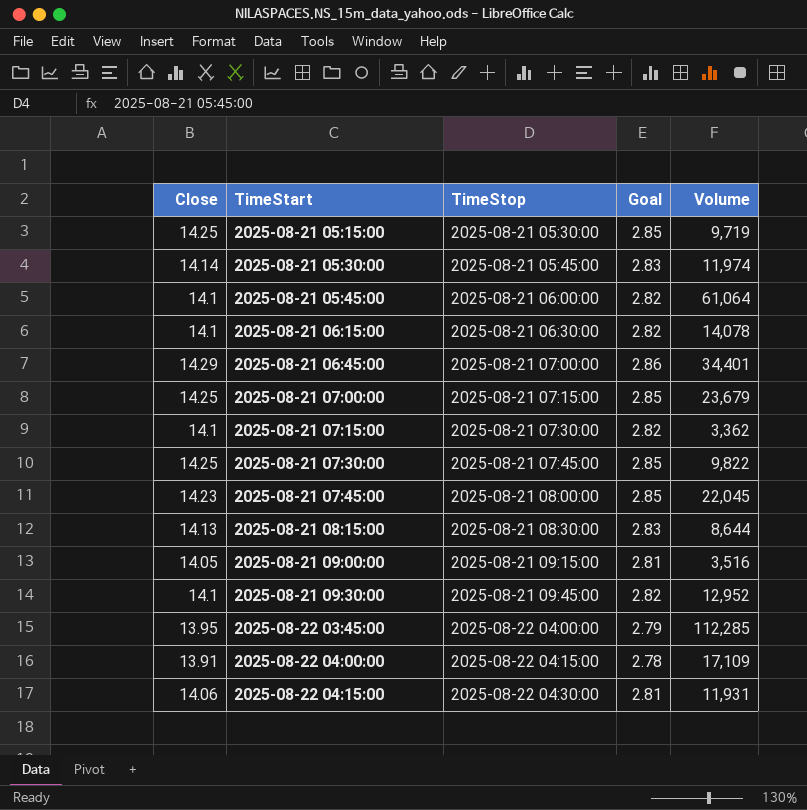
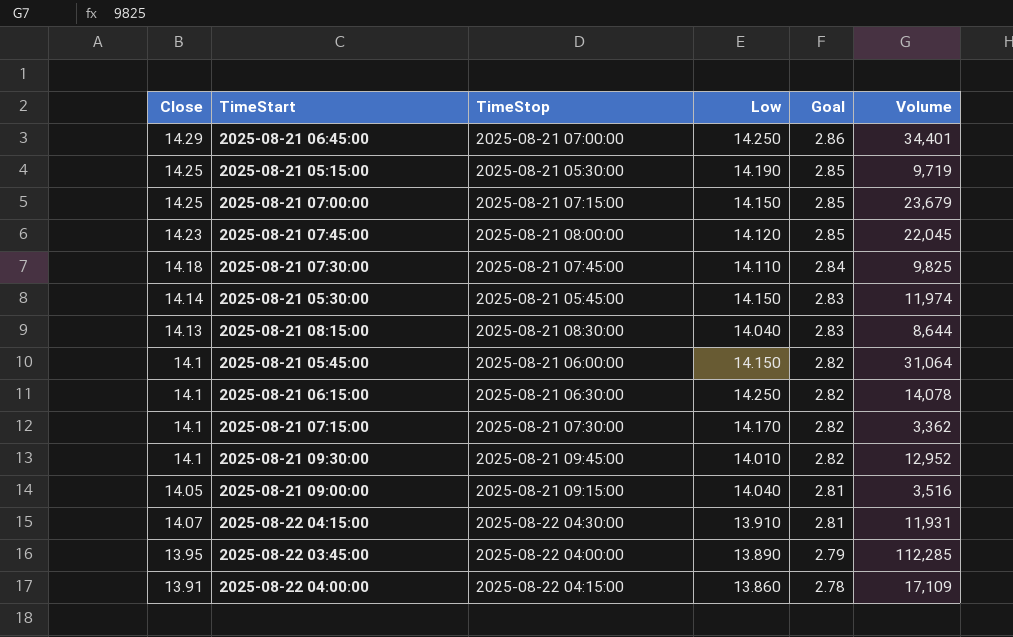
row order: TimeStart ascending -> Goal descending
column Low | position: none -> 4
2025-08-21 07:30:00 | Close: 14.25 -> 14.18
2025-08-21 07:30:00 | Goal: 2.85 -> 2.84
2025-08-21 07:30:00 | Volume: 9,822 -> 9,825
2025-08-21 05:45:00 | Volume: 61,064 -> 31,064
2025-08-22 04:15:00 | Close: 14.06 -> 14.07

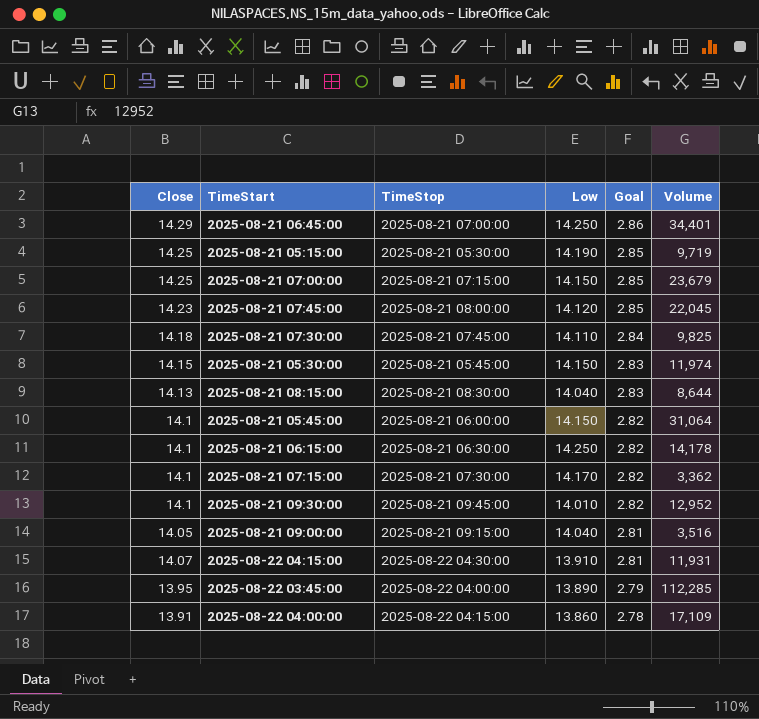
2025-08-21 05:30:00 | Close: 14.14 -> 14.15
2025-08-21 06:15:00 | Volume: 14,078 -> 14,178

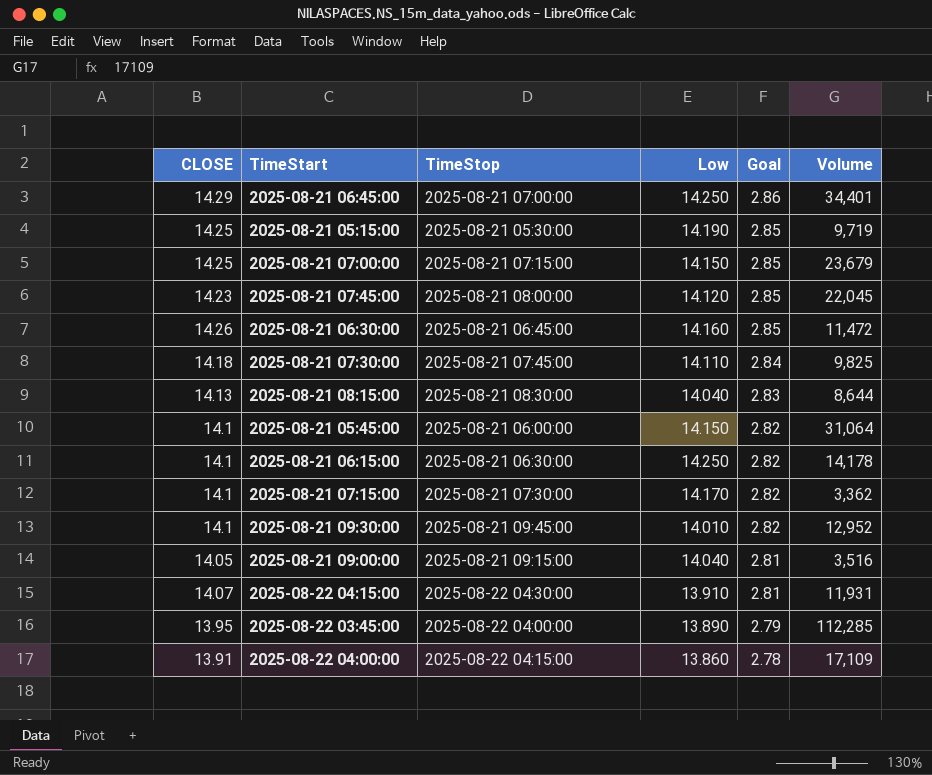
column name: Close -> CLOSE
row 2025-08-21 05:30:00: 14.15 | 2025-08-21 05:45:00 | 14.150 | 2.83 | 11,974 -> none
row 2025-08-21 06:30:00: none -> 14.26 | 2025-08-21 06:45:00 | 14.160 | 2.85 | 11,472

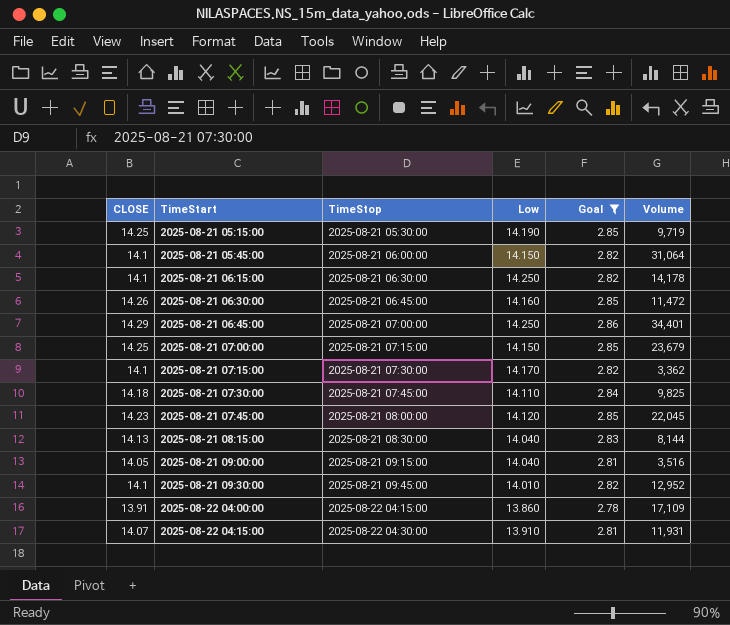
filter: none -> Goal != 2.79
row order: Goal descending -> TimeStart ascending
2025-08-21 08:15:00 | Volume: 8,644 -> 8,144

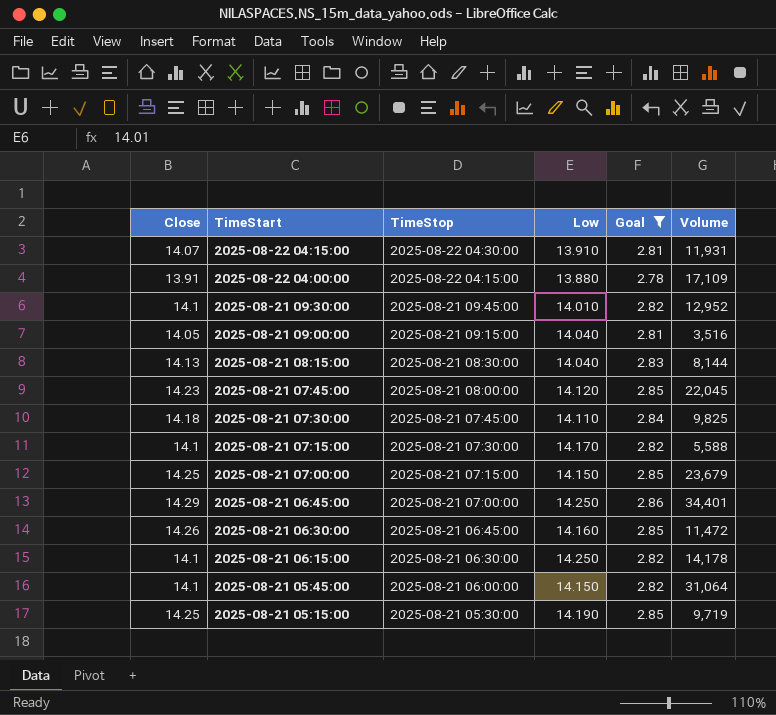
row order: TimeStart ascending -> TimeStart descending
column name: CLOSE -> Close
2025-08-22 04:00:00 | Low: 13.860 -> 13.880
2025-08-21 07:15:00 | Volume: 3,362 -> 5,588

